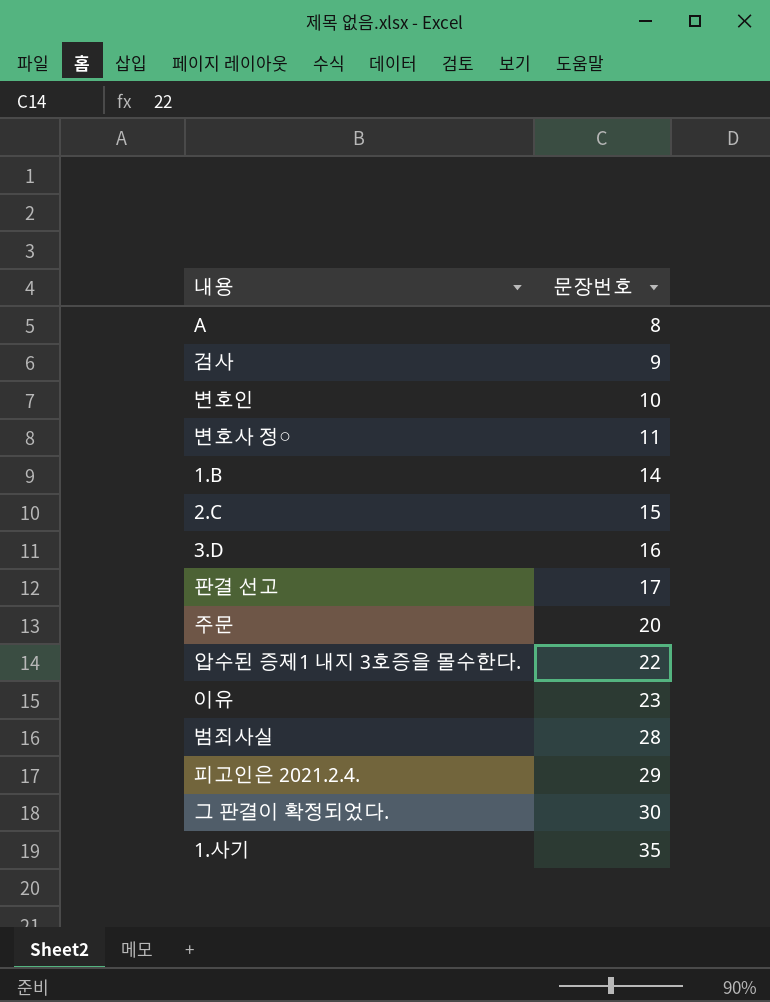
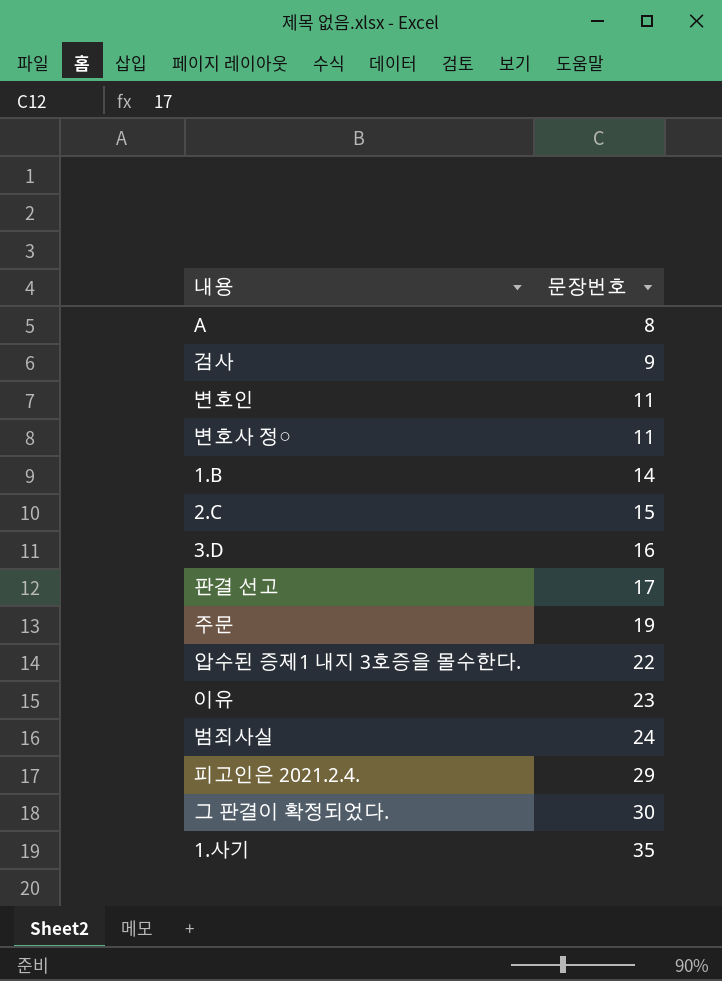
변호인 | 문장번호: 10 -> 11
주문 | 문장번호: 20 -> 19
범죄사실 | 문장번호: 28 -> 24

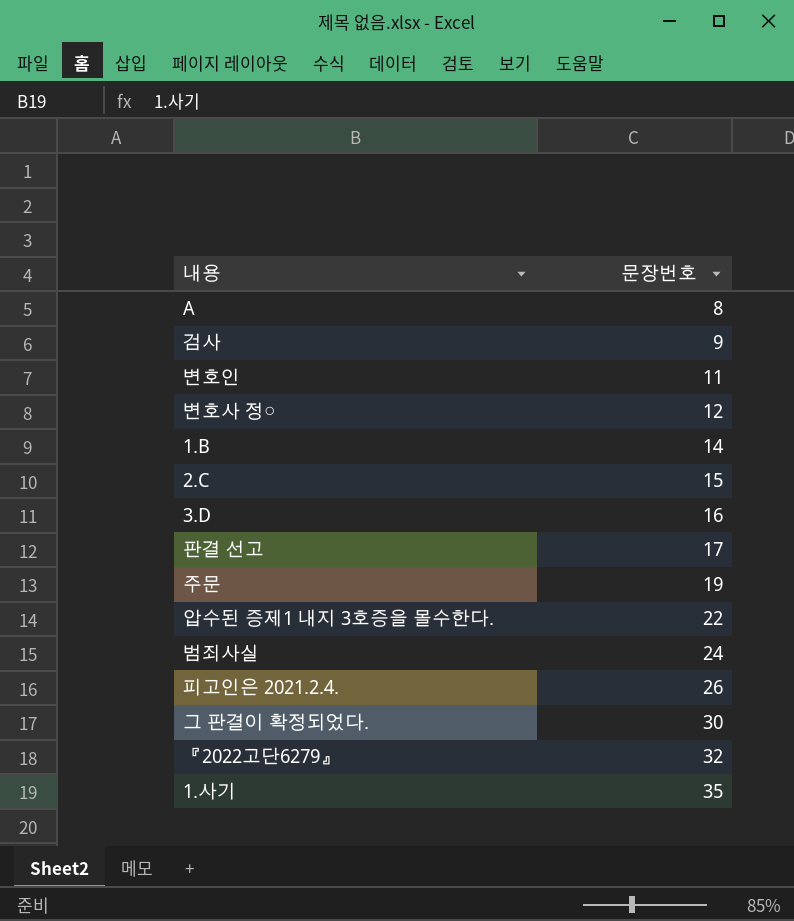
row 이유: 23 -> none
변호사 정○ | 문장번호: 11 -> 12
피고인은 2021.2.4. | 문장번호: 29 -> 26
row 『2022고단6279』: none -> 32

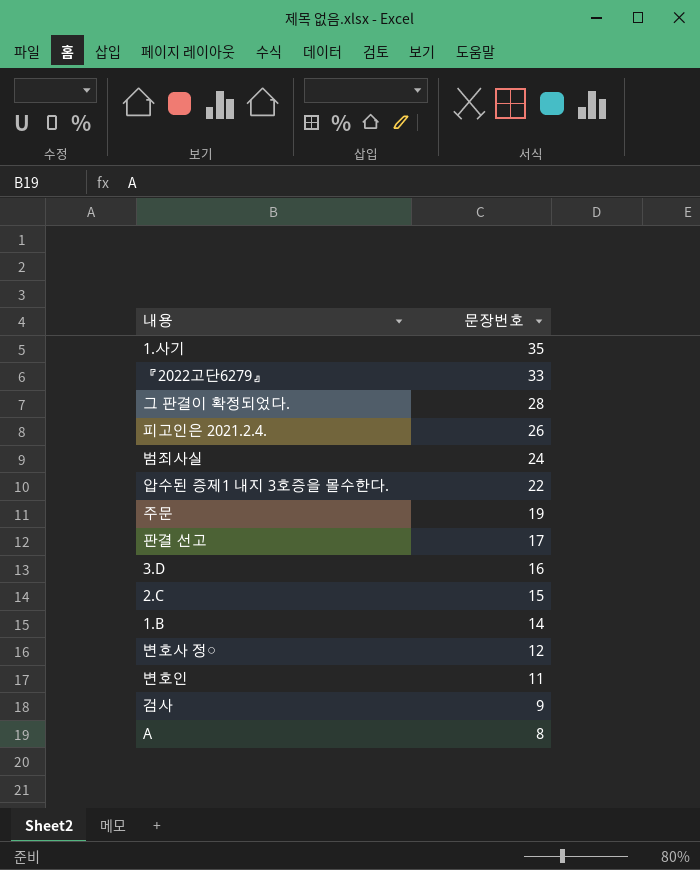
row order: 문장번호 ascending -> 문장번호 descending
『2022고단6279』 | 문장번호: 32 -> 33
그 판결이 확정되었다. | 문장번호: 30 -> 28

